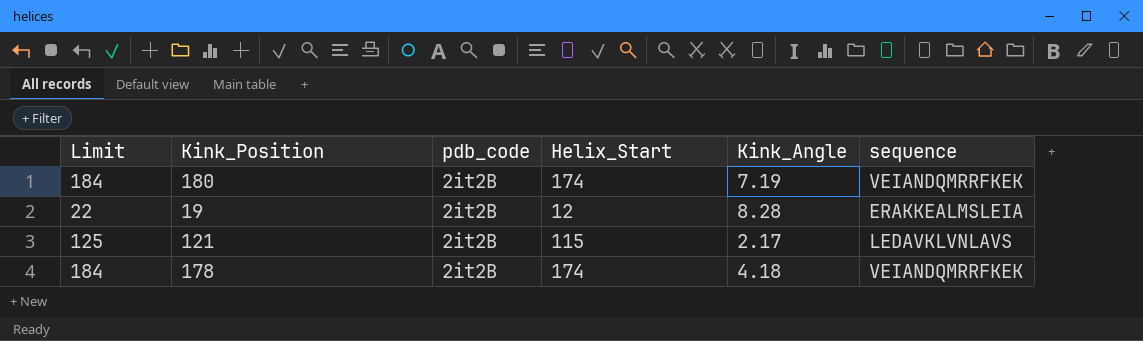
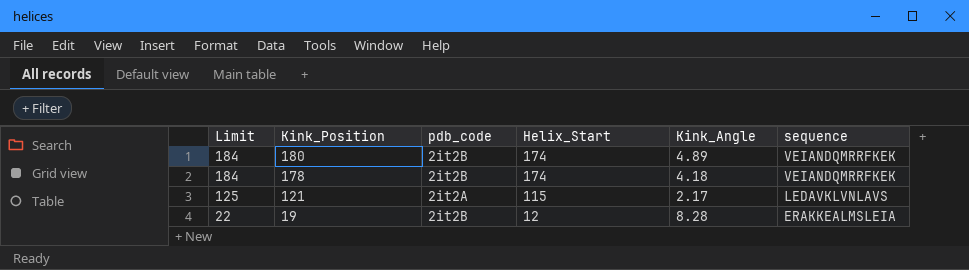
row order: none -> Limit descending
180 | Kink_Angle: 7.19 -> 4.89
121 | pdb_code: 2it2B -> 2it2A

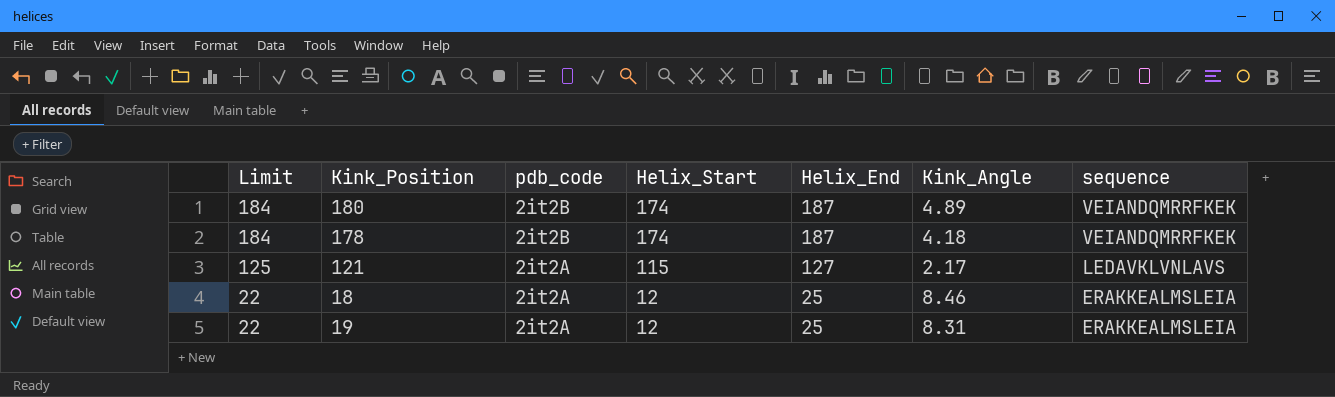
column Helix_End | position: none -> 5
row 18: none -> 22 | 2it2A | 12 | 25 | 8.46 | ERAKKEALMSLEIA
19 | pdb_code: 2it2B -> 2it2A
19 | Kink_Angle: 8.28 -> 8.31

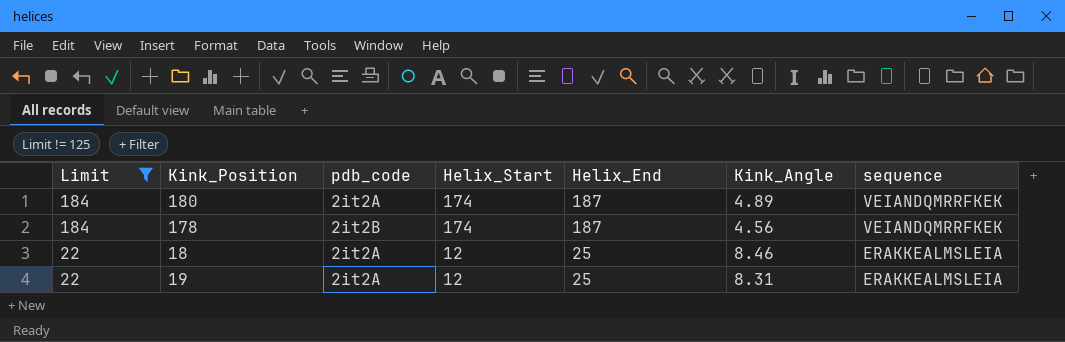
filter: none -> Limit != 125
180 | pdb_code: 2it2B -> 2it2A
178 | Kink_Angle: 4.18 -> 4.56

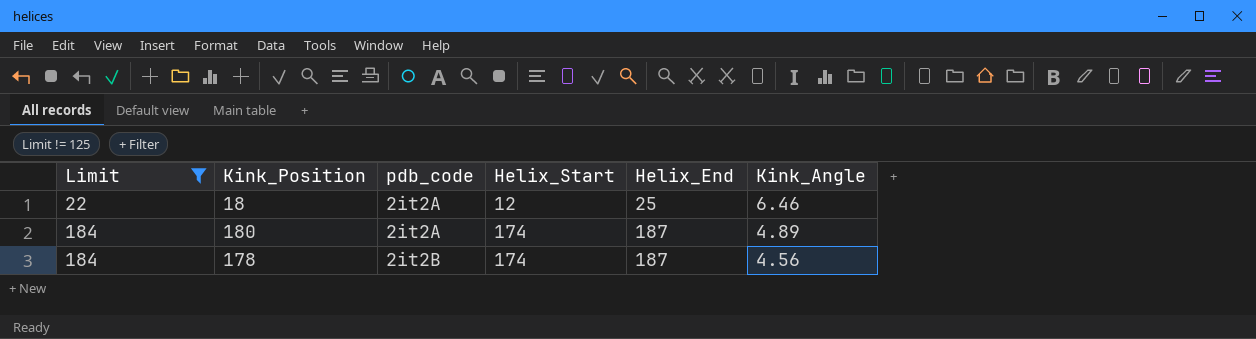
row order: Limit descending -> Limit ascending
column sequence | position: 7 -> none
row 19: 22 | 2it2A | 12 | 25 | 8.31 | ERAKKEALMSLEIA -> none
18 | Kink_Angle: 8.46 -> 6.46

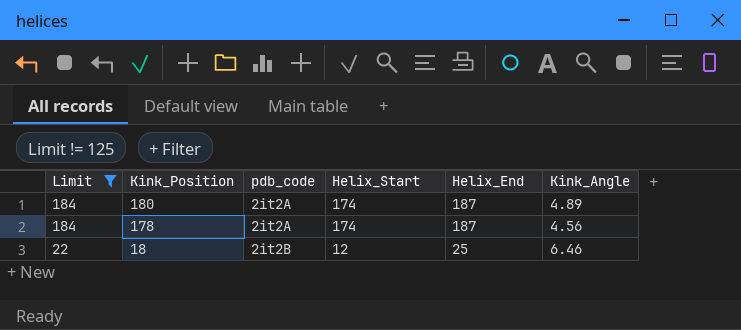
row order: Limit ascending -> Limit descending
178 | pdb_code: 2it2B -> 2it2A
18 | pdb_code: 2it2A -> 2it2B

